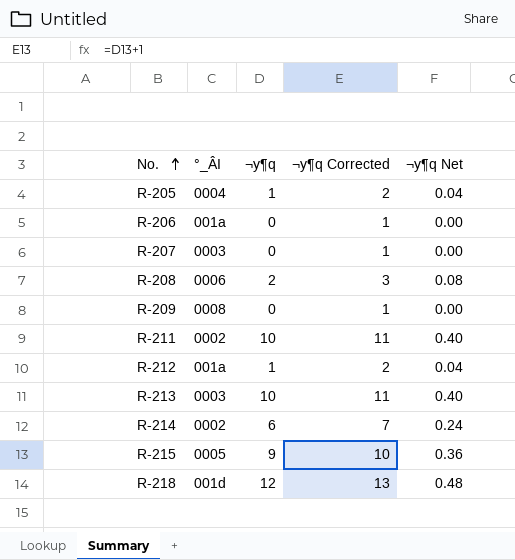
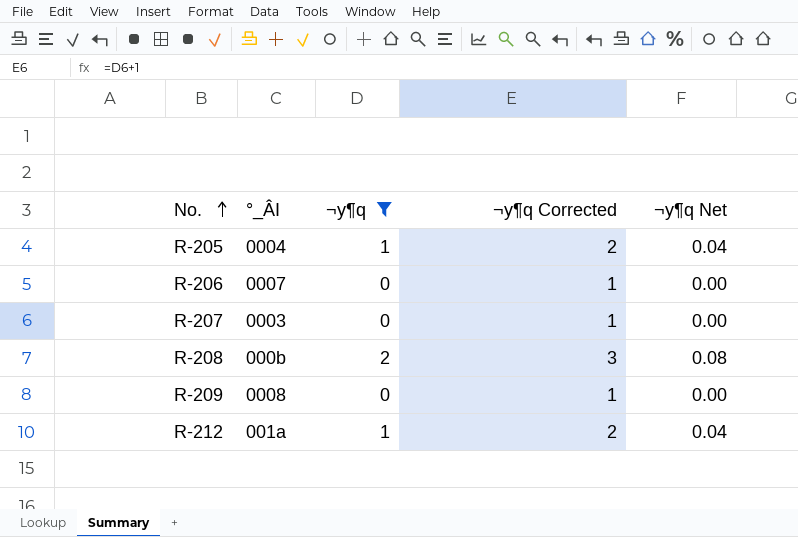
filter: none -> ¬y¶q <= 2
R-206 | °_ÂI: 001a -> 0007
R-208 | °_ÂI: 0006 -> 000b

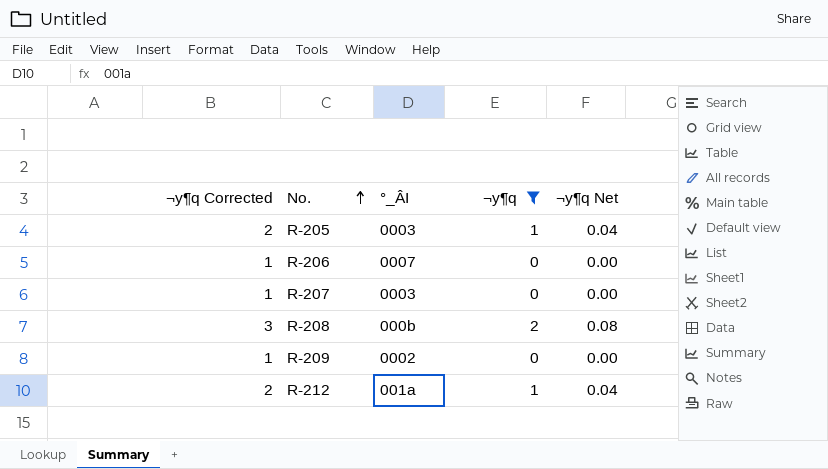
column ¬y¶q Corrected | position: 4 -> 1
R-205 | °_ÂI: 0004 -> 0003
R-209 | °_ÂI: 0008 -> 0002

